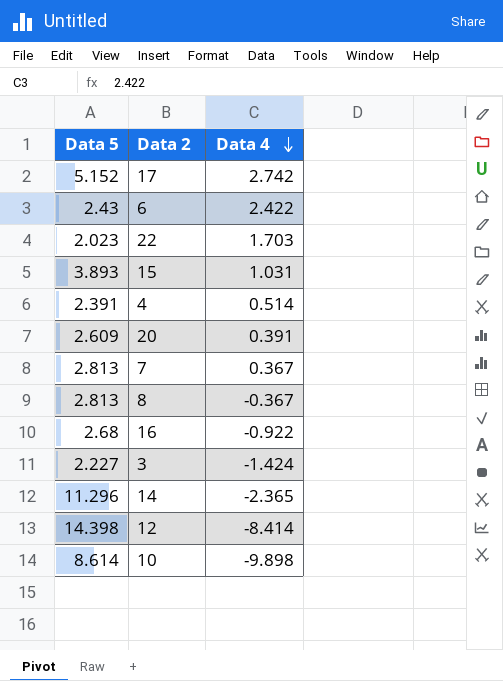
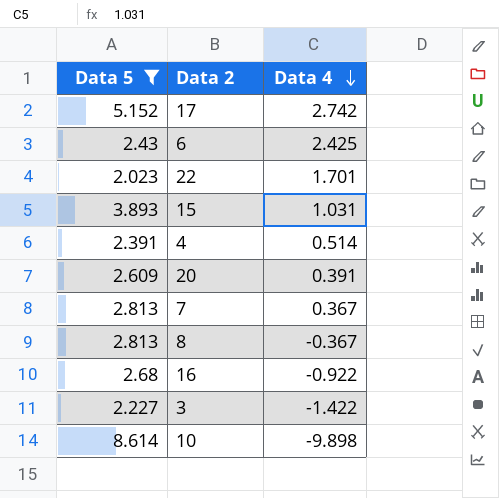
filter: none -> Data 5 <= 8.614
6 | Data 4: 2.422 -> 2.425
22 | Data 4: 1.703 -> 1.701
3 | Data 4: -1.424 -> -1.422

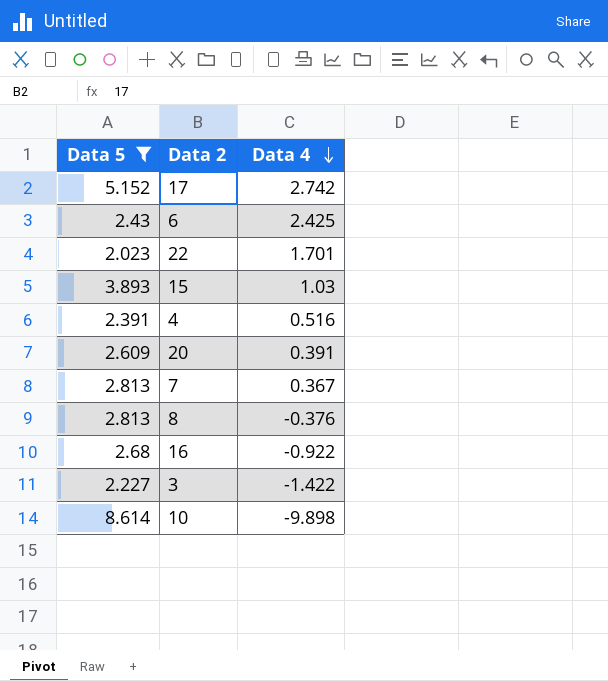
15 | Data 4: 1.031 -> 1.03
4 | Data 4: 0.514 -> 0.516
8 | Data 4: -0.367 -> -0.376

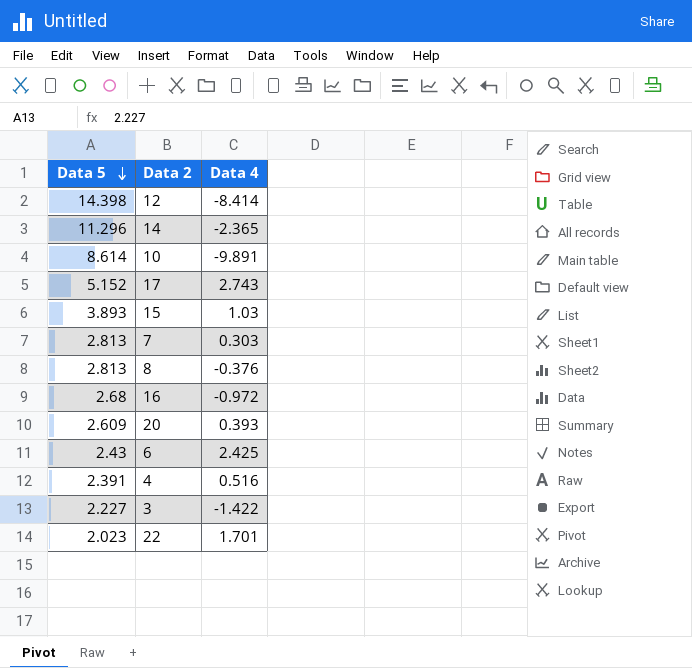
filter: Data 5 <= 8.614 -> none
row order: Data 4 descending -> Data 5 descending
10 | Data 4: -9.898 -> -9.891
17 | Data 4: 2.742 -> 2.743
7 | Data 4: 0.367 -> 0.303
16 | Data 4: -0.922 -> -0.972
20 | Data 4: 0.391 -> 0.393

